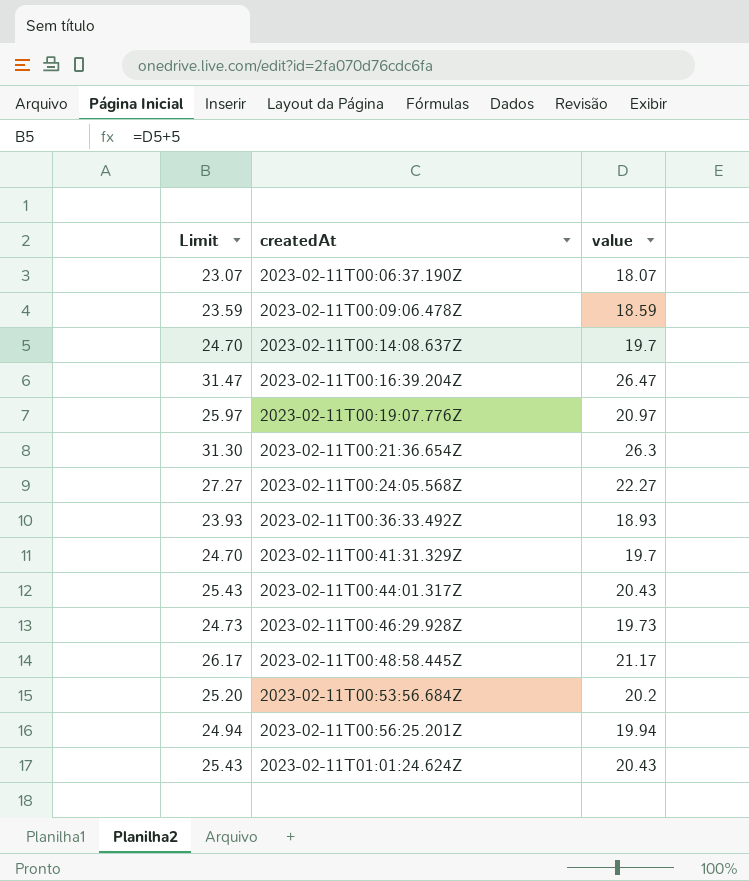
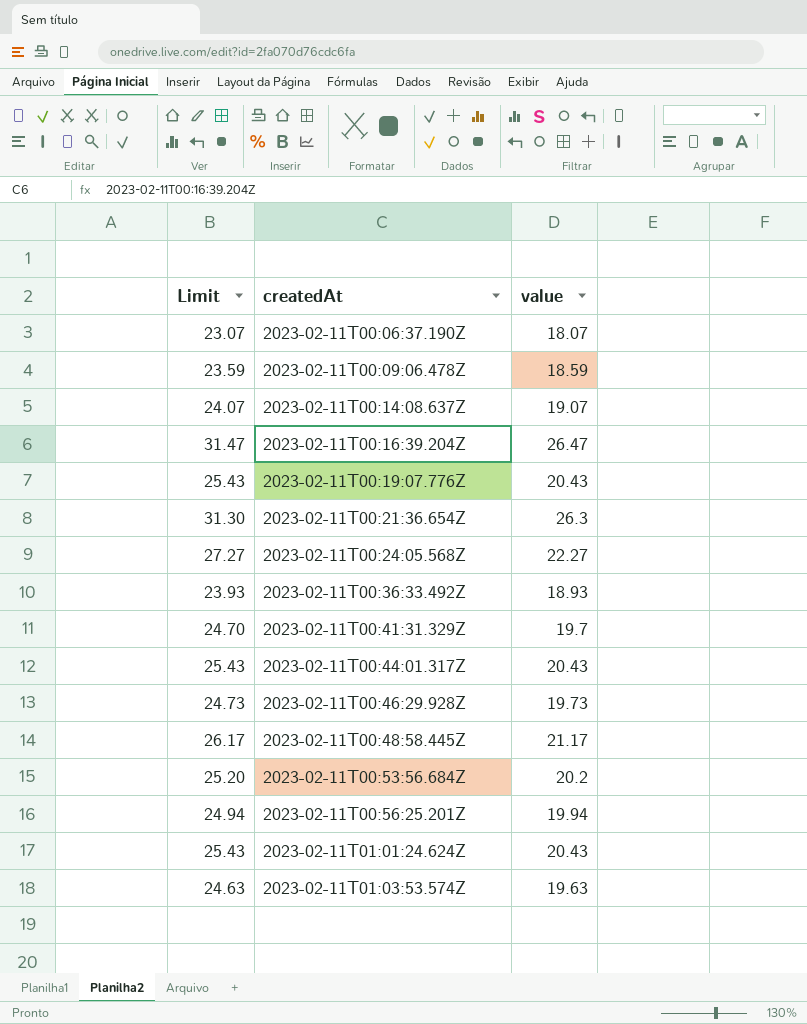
2023-02-11T00:14:08.637Z | Limit: 24.70 -> 24.07
2023-02-11T00:14:08.637Z | value: 19.7 -> 19.07
2023-02-11T00:19:07.776Z | Limit: 25.97 -> 25.43
2023-02-11T00:19:07.776Z | value: 20.97 -> 20.43
row 2023-02-11T01:03:53.574Z: none -> 24.63 | 19.63

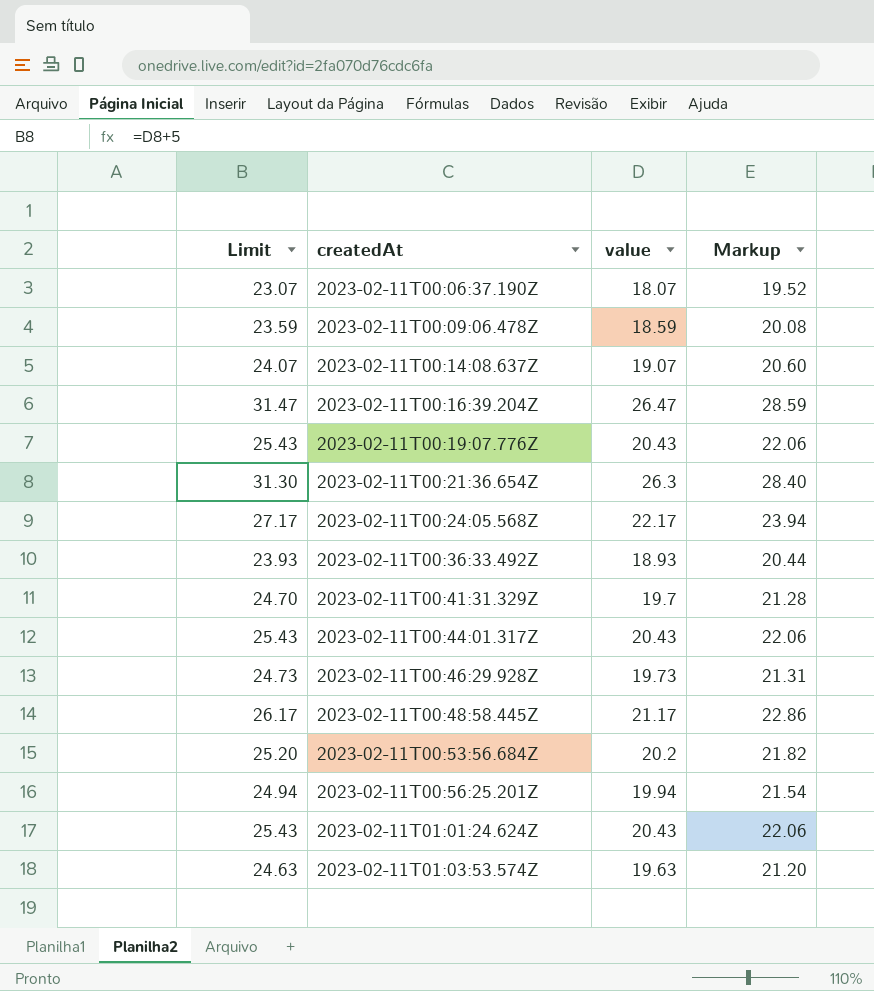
column Markup | formula: none -> [value] * 1.08
2023-02-11T00:24:05.568Z | Limit: 27.27 -> 27.17
2023-02-11T00:24:05.568Z | value: 22.27 -> 22.17

